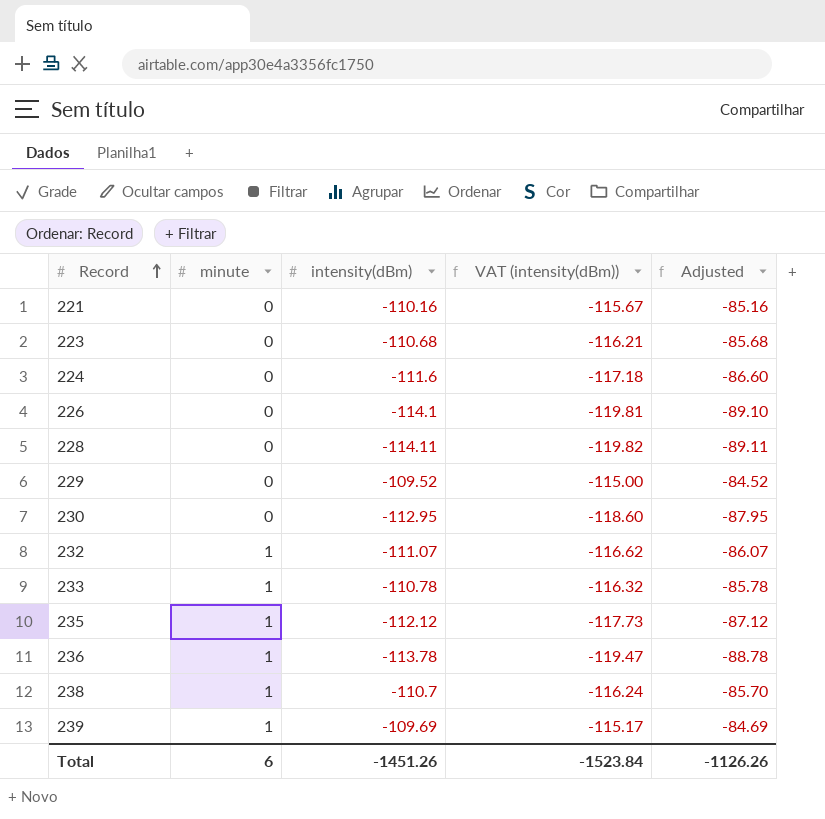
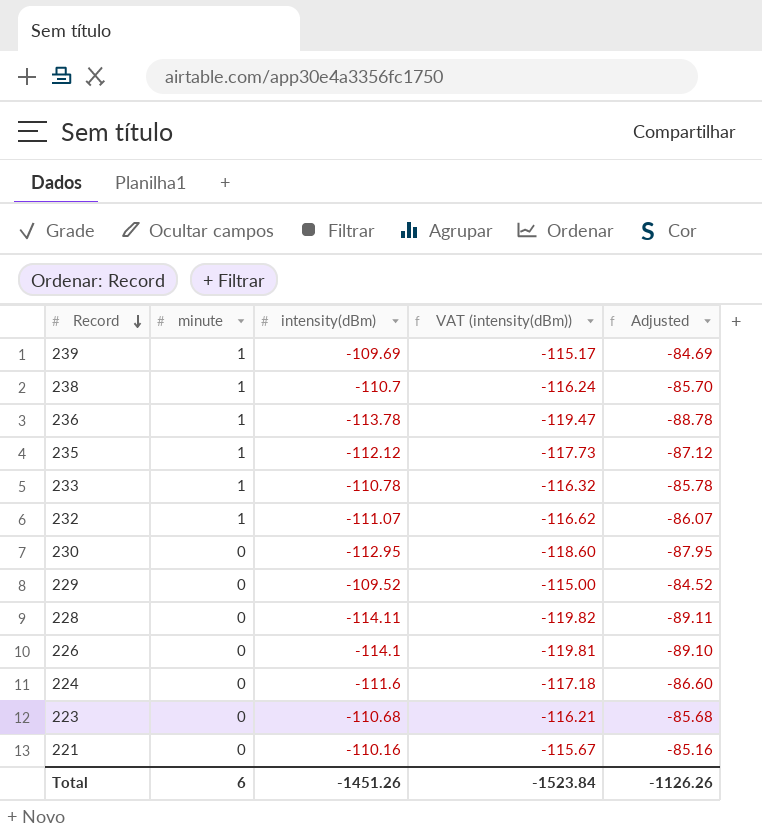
row order: Record ascending -> Record descending

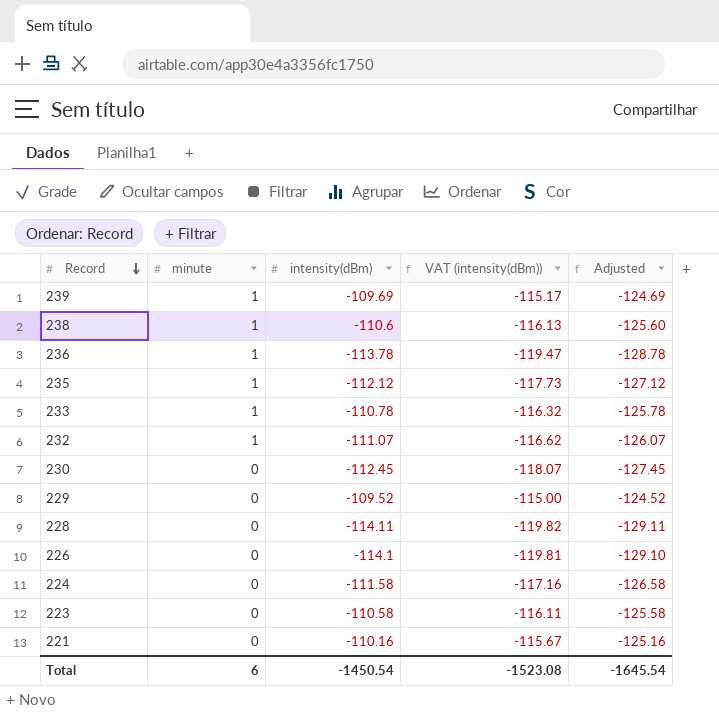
column Adjusted | formula: [intensity(dBm)] + 25 -> [intensity(dBm)] - 15
238 | intensity(dBm): -110.7 -> -110.6
238 | VAT (intensity(dBm)): -116.24 -> -116.13
230 | intensity(dBm): -112.95 -> -112.45
230 | VAT (intensity(dBm)): -118.60 -> -118.07
224 | intensity(dBm): -111.6 -> -111.58
224 | VAT (intensity(dBm)): -117.18 -> -117.16
223 | intensity(dBm): -110.68 -> -110.58
223 | VAT (intensity(dBm)): -116.21 -> -116.11
Total | intensity(dBm): -1451.26 -> -1450.54
Total | VAT (intensity(dBm)): -1523.84 -> -1523.08
Total | Adjusted: -1126.26 -> -1645.54

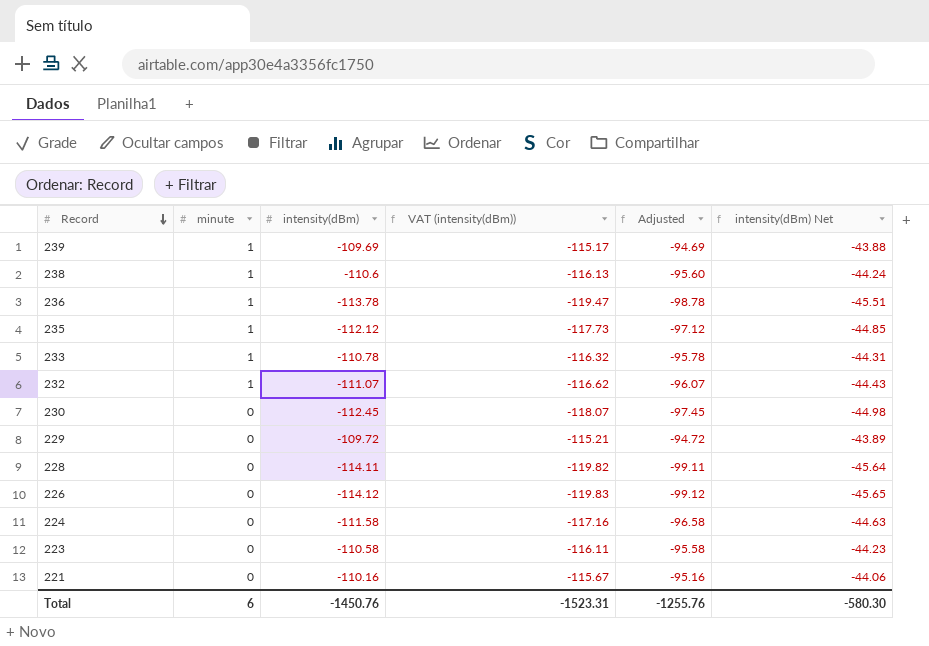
column Adjusted | formula: [intensity(dBm)] - 15 -> [intensity(dBm)] + 15
column intensity(dBm) Net | formula: none -> [intensity(dBm)] * 0.4
229 | intensity(dBm): -109.52 -> -109.72
229 | VAT (intensity(dBm)): -115.00 -> -115.21
226 | intensity(dBm): -114.1 -> -114.12
226 | VAT (intensity(dBm)): -119.81 -> -119.83
Total | intensity(dBm): -1450.54 -> -1450.76
Total | VAT (intensity(dBm)): -1523.08 -> -1523.31
Total | Adjusted: -1645.54 -> -1255.76

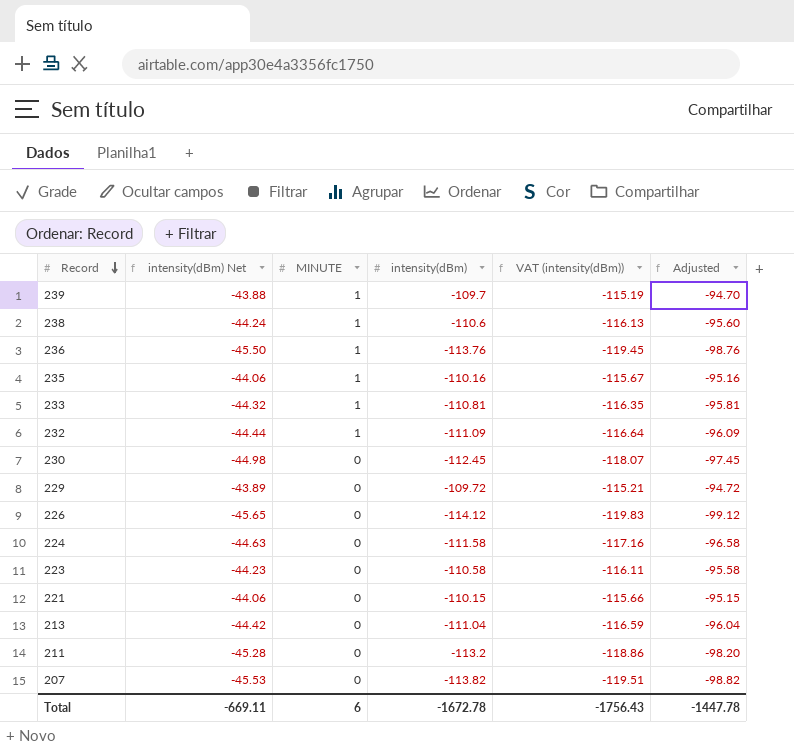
column intensity(dBm) Net | position: 6 -> 2
column name: minute -> MINUTE
row 228: 0 | -114.11 | -119.82 | -99.11 | -45.64 -> none
239 | intensity(dBm): -109.69 -> -109.7
239 | VAT (intensity(dBm)): -115.17 -> -115.19
239 | Adjusted: -94.69 -> -94.70
236 | intensity(dBm) Net: -45.51 -> -45.50
236 | intensity(dBm): -113.78 -> -113.76
236 | VAT (intensity(dBm)): -119.47 -> -119.45
236 | Adjusted: -98.78 -> -98.76
235 | intensity(dBm) Net: -44.85 -> -44.06
235 | intensity(dBm): -112.12 -> -110.16
235 | VAT (intensity(dBm)): -117.73 -> -115.67
235 | Adjusted: -97.12 -> -95.16
233 | intensity(dBm) Net: -44.31 -> -44.32
233 | intensity(dBm): -110.78 -> -110.81
233 | VAT (intensity(dBm)): -116.32 -> -116.35
233 | Adjusted: -95.78 -> -95.81
232 | intensity(dBm) Net: -44.43 -> -44.44
232 | intensity(dBm): -111.07 -> -111.09
232 | VAT (intensity(dBm)): -116.62 -> -116.64
232 | Adjusted: -96.07 -> -96.09
221 | intensity(dBm): -110.16 -> -110.15
221 | VAT (intensity(dBm)): -115.67 -> -115.66
221 | Adjusted: -95.16 -> -95.15
row 213: none -> -44.42 | 0 | -111.04 | -116.59 | -96.04
row 211: none -> -45.28 | 0 | -113.2 | -118.86 | -98.20
row 207: none -> -45.53 | 0 | -113.82 | -119.51 | -98.82
Total | intensity(dBm) Net: -580.30 -> -669.11
Total | intensity(dBm): -1450.76 -> -1672.78
Total | VAT (intensity(dBm)): -1523.31 -> -1756.43
Total | Adjusted: -1255.76 -> -1447.78

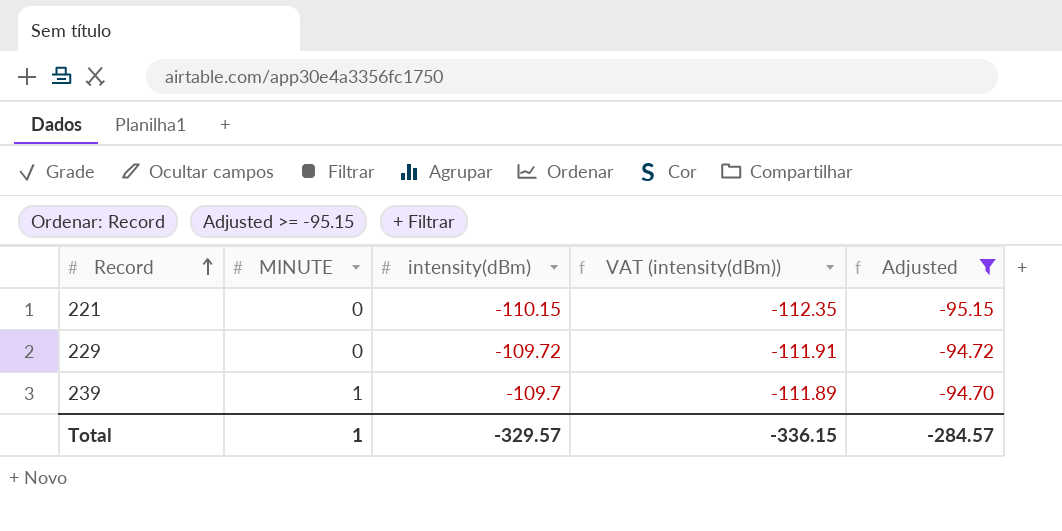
filter: none -> Adjusted >= -95.15
row order: Record descending -> Record ascending
column intensity(dBm) Net | formula: [intensity(dBm)] * 0.4 -> none
column VAT (intensity(dBm)) | formula: [intensity(dBm)] * 1.05 -> [intensity(dBm)] * 1.02
Total | MINUTE: 6 -> 1
Total | intensity(dBm): -1672.78 -> -329.57
Total | VAT (intensity(dBm)): -1756.43 -> -336.15
Total | Adjusted: -1447.78 -> -284.57

